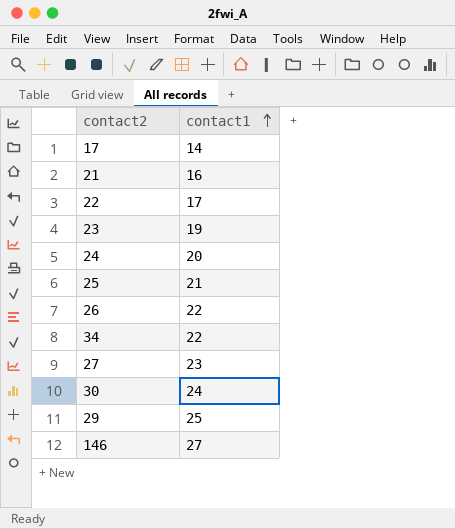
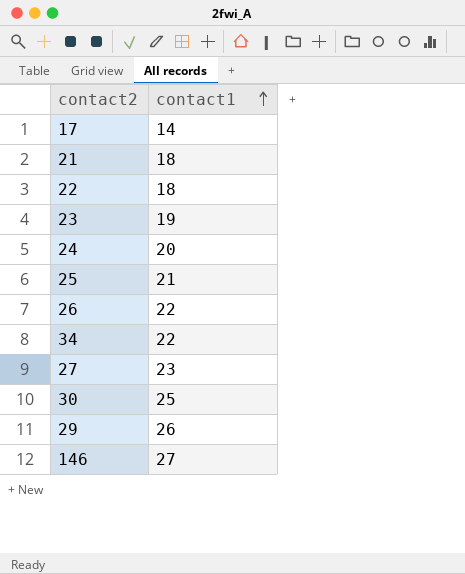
21 | contact1: 16 -> 18
22 | contact1: 17 -> 18
30 | contact1: 24 -> 25
29 | contact1: 25 -> 26

